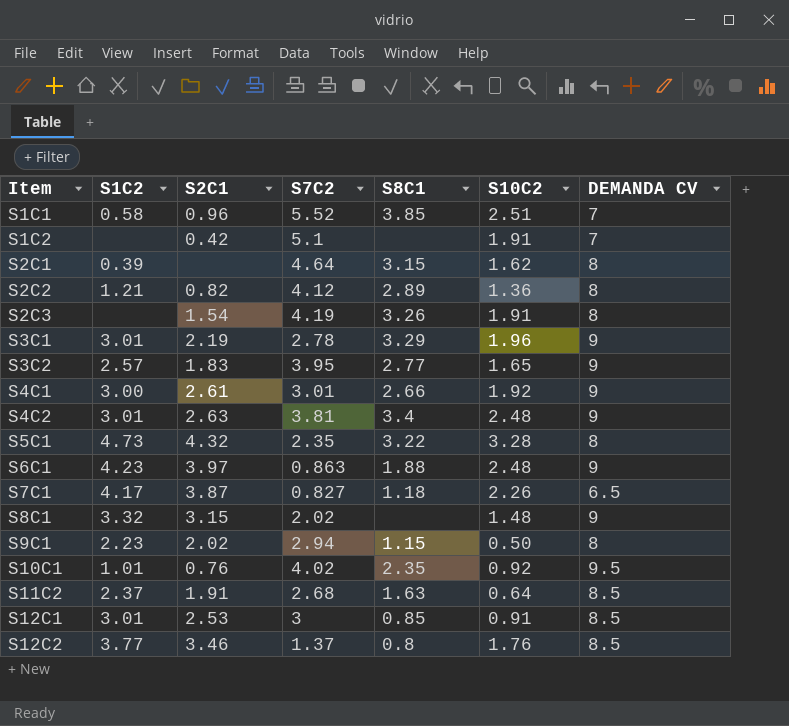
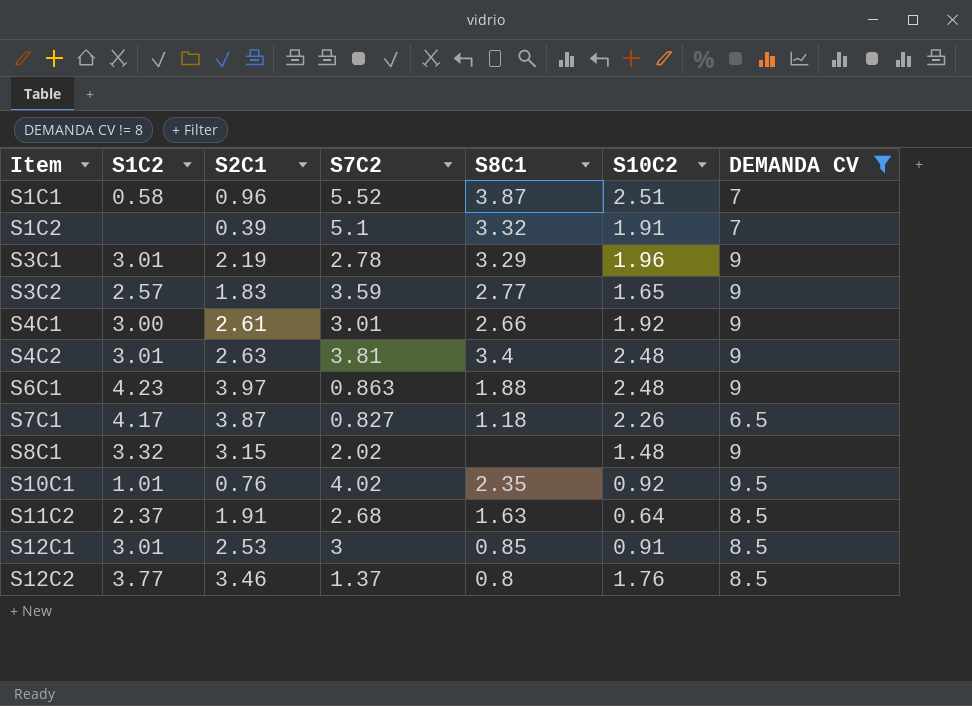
filter: none -> DEMANDA CV != 8
S1C1 | S8C1: 3.85 -> 3.87
S1C2 | S2C1: 0.42 -> 0.39
S1C2 | S8C1: none -> 3.32
S3C2 | S7C2: 3.95 -> 3.59

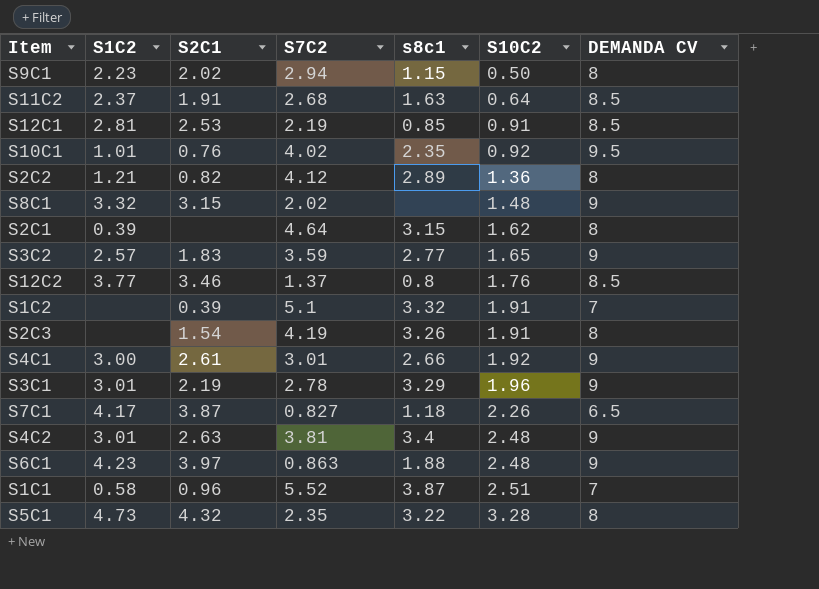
filter: DEMANDA CV != 8 -> none
row order: Item ascending -> S10C2 ascending
column name: S8C1 -> s8c1
S12C1 | S1C2: 3.01 -> 2.81
S12C1 | S7C2: 3 -> 2.19

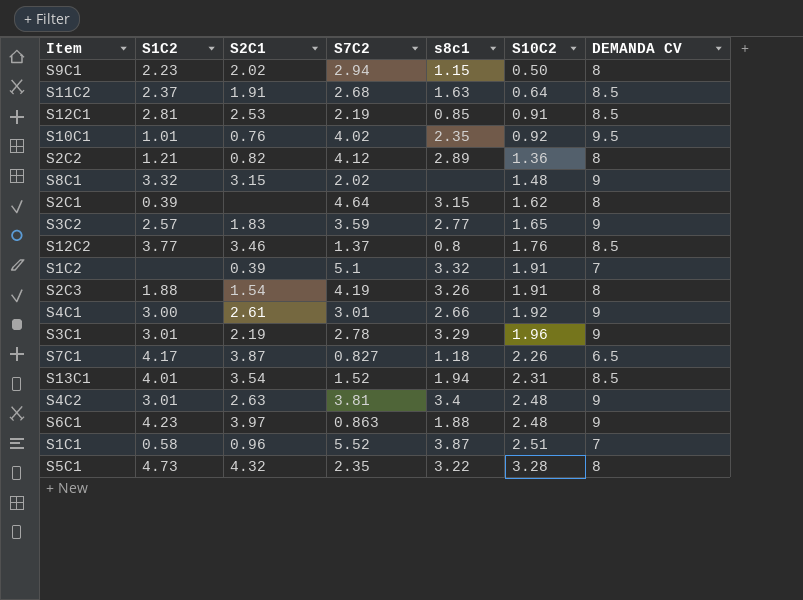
S2C3 | S1C2: none -> 1.88
row S13C1: none -> 4.01 | 3.54 | 1.52 | 1.94 | 2.31 | 8.5

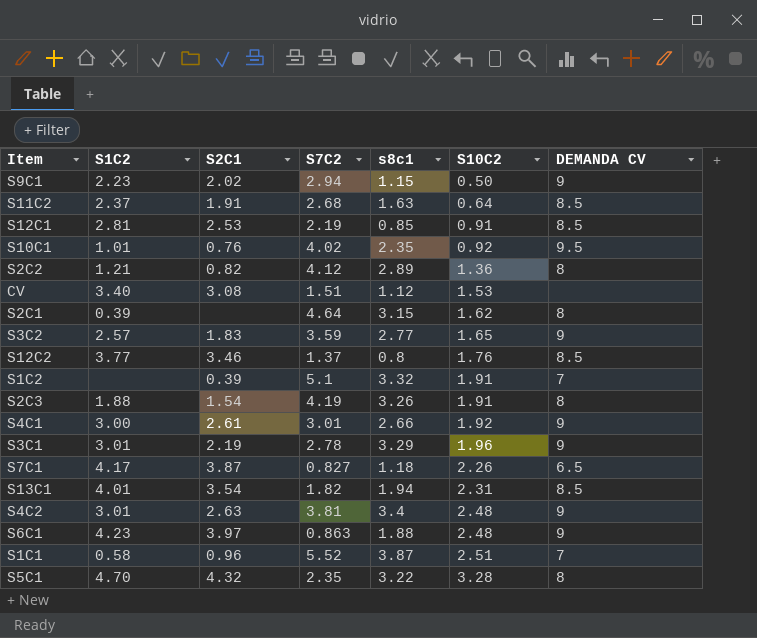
row S8C1: 3.32 | 3.15 | 2.02 | none | 1.48 | 9 -> none
S9C1 | DEMANDA CV: 8 -> 9
row CV: none -> 3.40 | 3.08 | 1.51 | 1.12 | 1.53 | none
S13C1 | S7C2: 1.52 -> 1.82
S5C1 | S1C2: 4.73 -> 4.70

